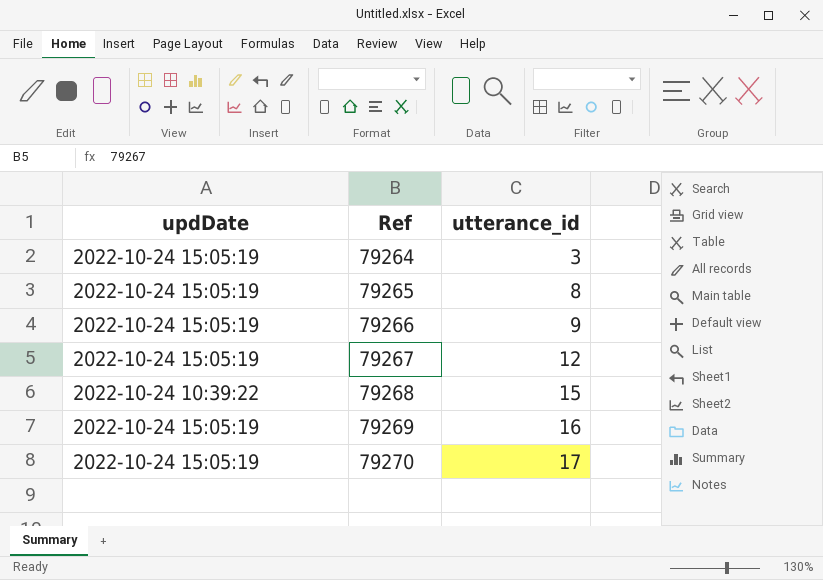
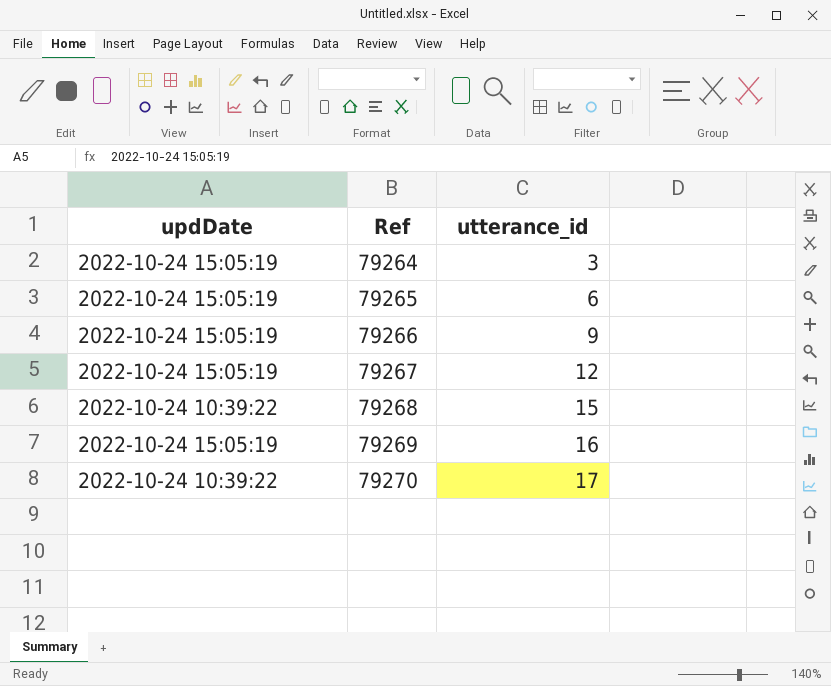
79265 | utterance_id: 8 -> 6
79270 | updDate: 2022-10-24 15:05:19 -> 2022-10-24 10:39:22

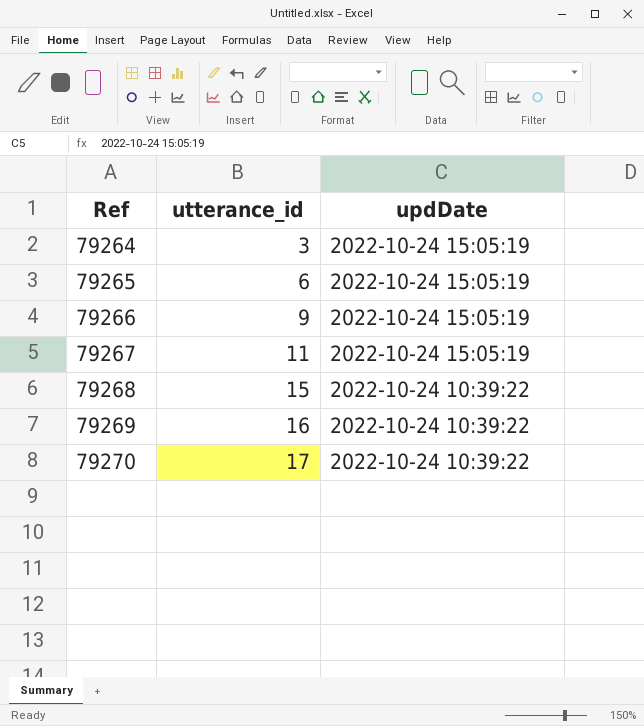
column updDate | position: 1 -> 3
79267 | utterance_id: 12 -> 11
79269 | updDate: 2022-10-24 15:05:19 -> 2022-10-24 10:39:22

